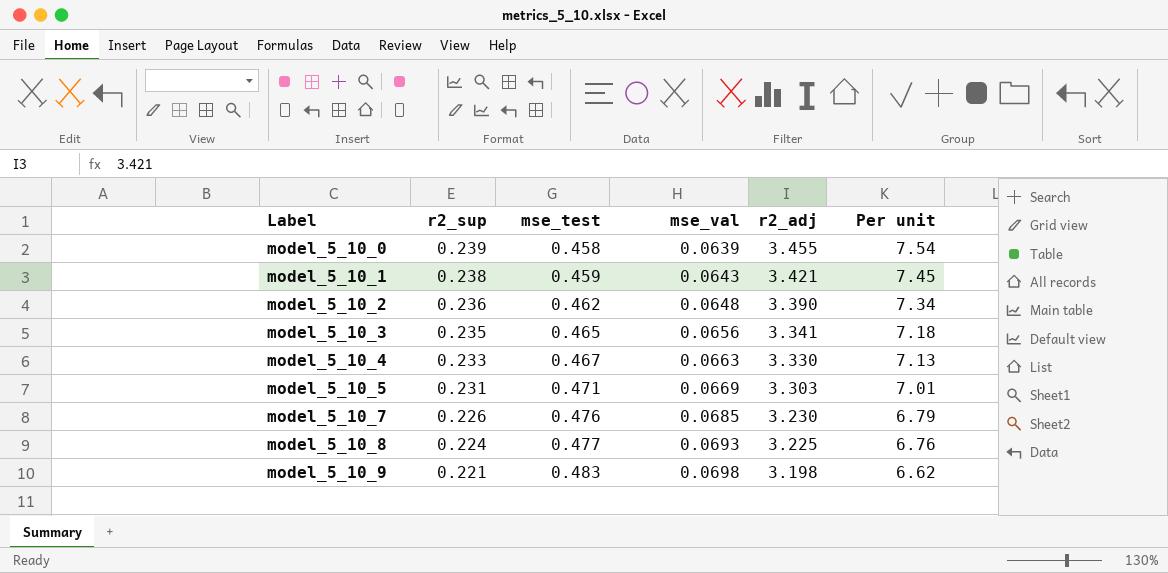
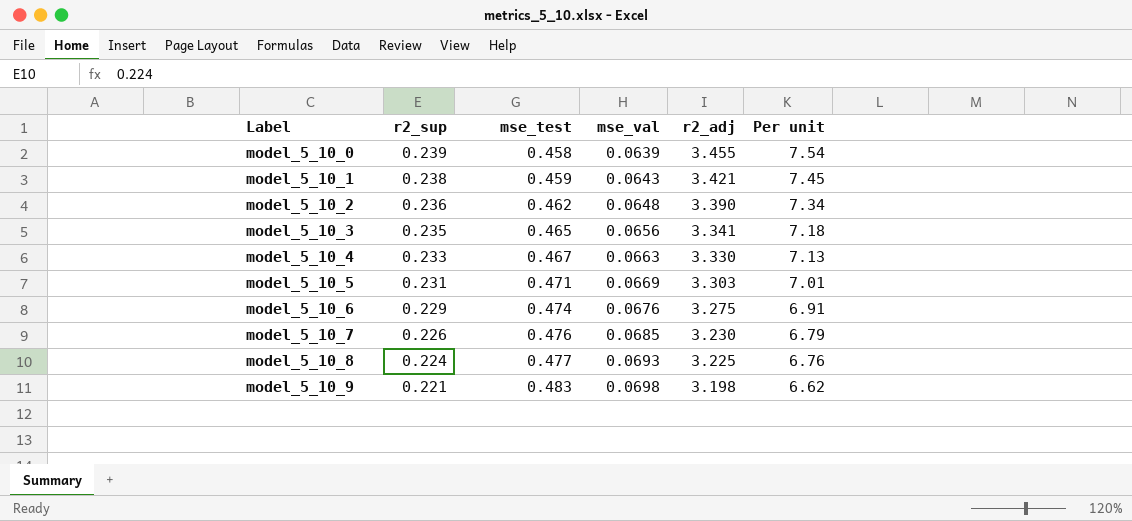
row model_5_10_6: none -> 0.229 | 0.474 | 0.0676 | 3.275 | 6.91

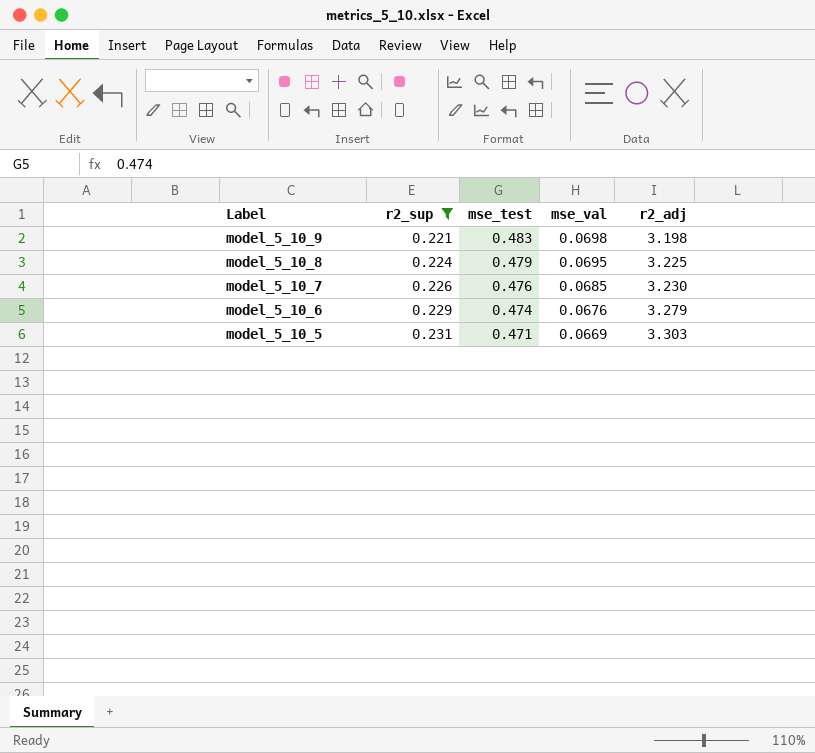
filter: none -> r2_sup <= 0.231
row order: Label ascending -> Label descending
column Per unit | formula: [r2_adj] / [mse_test] -> none
model_5_10_8 | mse_test: 0.477 -> 0.479
model_5_10_8 | mse_val: 0.0693 -> 0.0695
model_5_10_6 | r2_adj: 3.275 -> 3.279

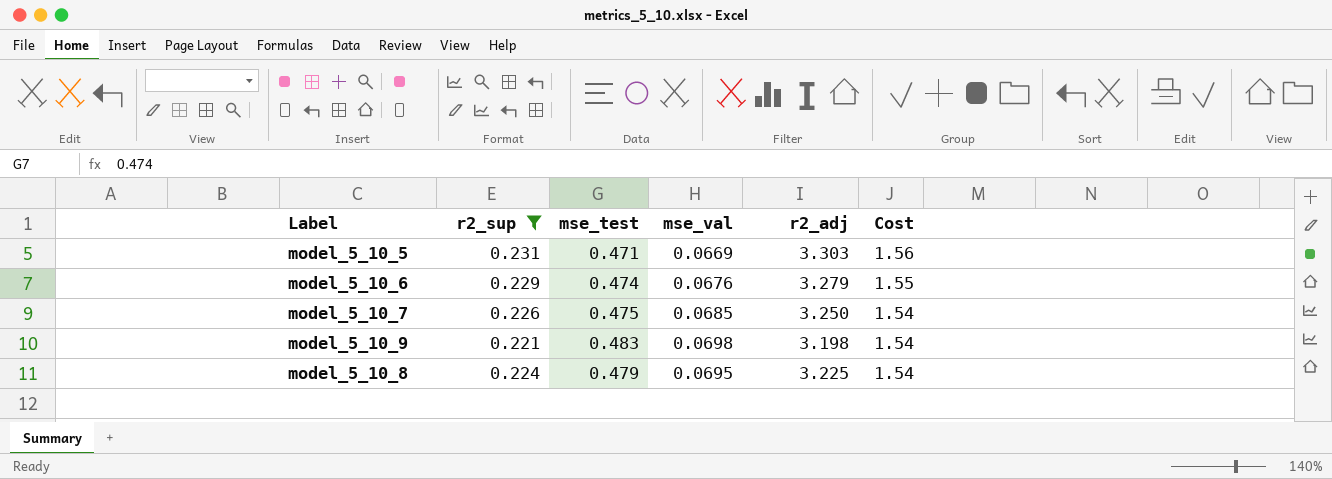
row order: Label descending -> Cost descending
column Cost | formula: none -> [mse_test] * [r2_adj]
model_5_10_7 | mse_test: 0.476 -> 0.475
model_5_10_7 | r2_adj: 3.230 -> 3.250

